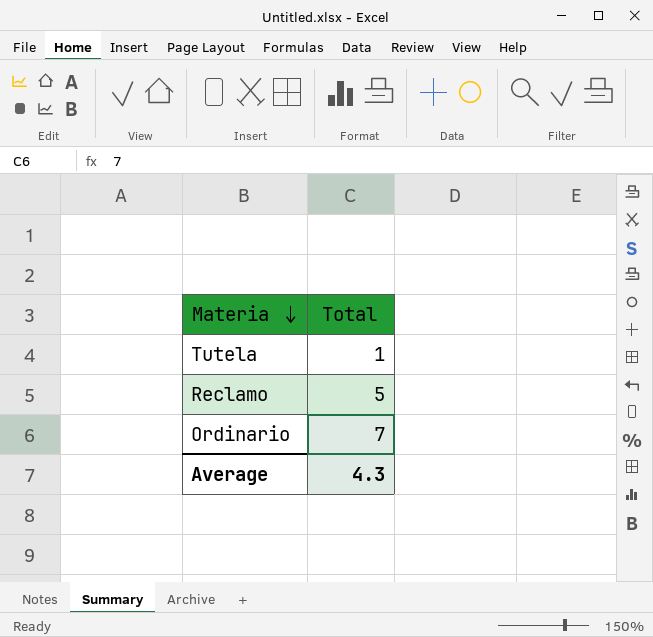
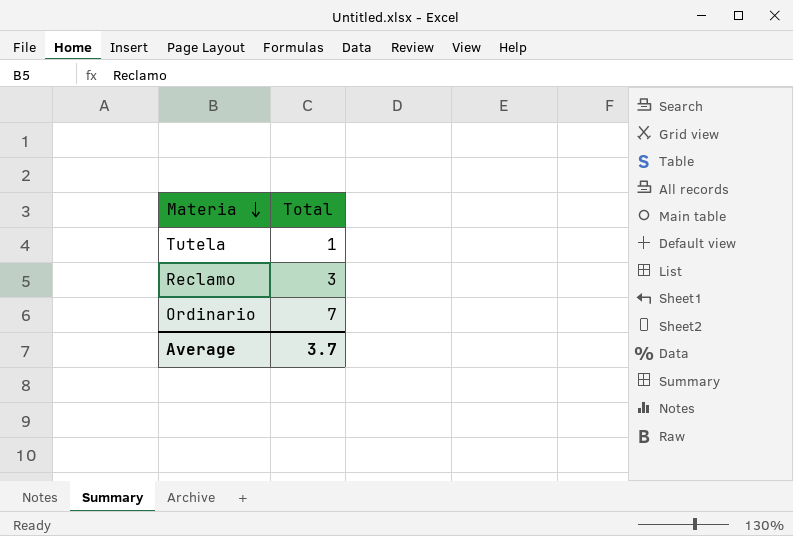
Reclamo | Total: 5 -> 3
Average | Total: 4.3 -> 3.7

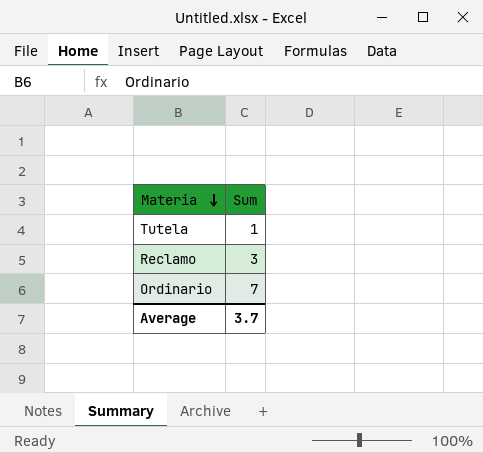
column name: Total -> Sum

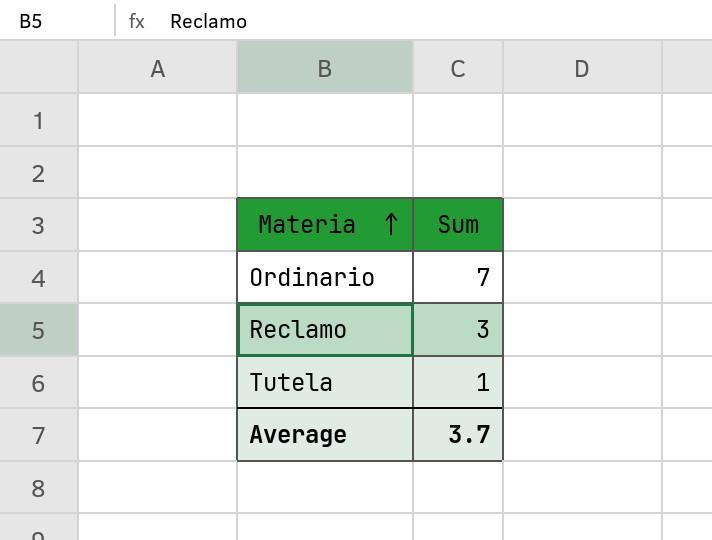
row order: Materia descending -> Materia ascending

